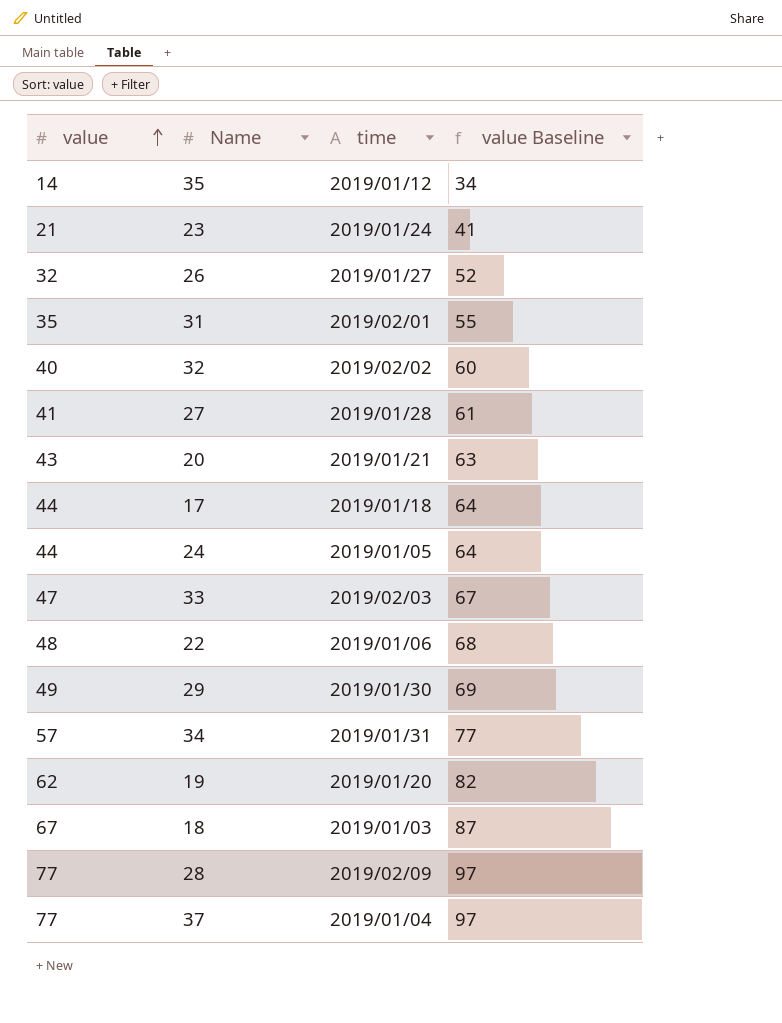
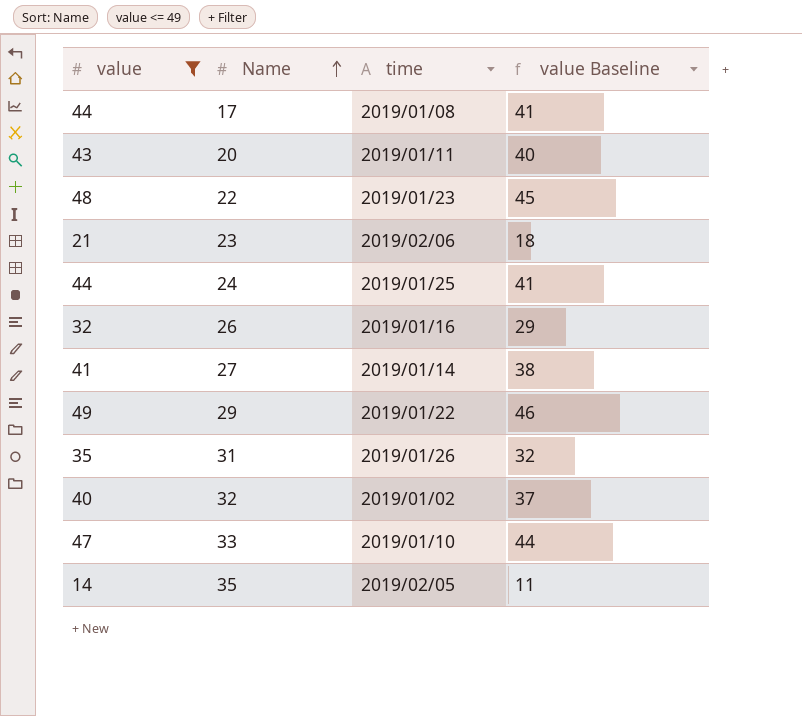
filter: none -> value <= 49
row order: value ascending -> Name ascending
column value Baseline | formula: [value] + 20 -> [value] - 3
17 | time: 2019/01/18 -> 2019/01/08
20 | time: 2019/01/21 -> 2019/01/11
22 | time: 2019/01/06 -> 2019/01/23
23 | time: 2019/01/24 -> 2019/02/06
24 | time: 2019/01/05 -> 2019/01/25
26 | time: 2019/01/27 -> 2019/01/16
27 | time: 2019/01/28 -> 2019/01/14
29 | time: 2019/01/30 -> 2019/01/22
31 | time: 2019/02/01 -> 2019/01/26
32 | time: 2019/02/02 -> 2019/01/02
33 | time: 2019/02/03 -> 2019/01/10
35 | time: 2019/01/12 -> 2019/02/05

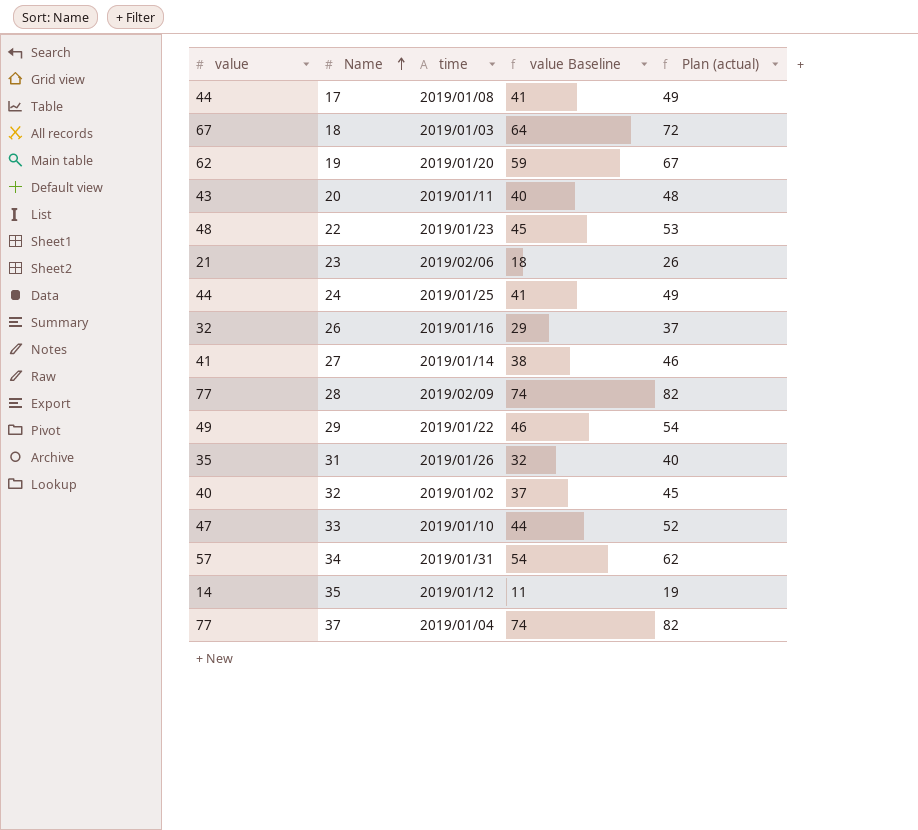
filter: value <= 49 -> none
column Plan (actual) | formula: none -> [value] + 5
35 | time: 2019/02/05 -> 2019/01/12

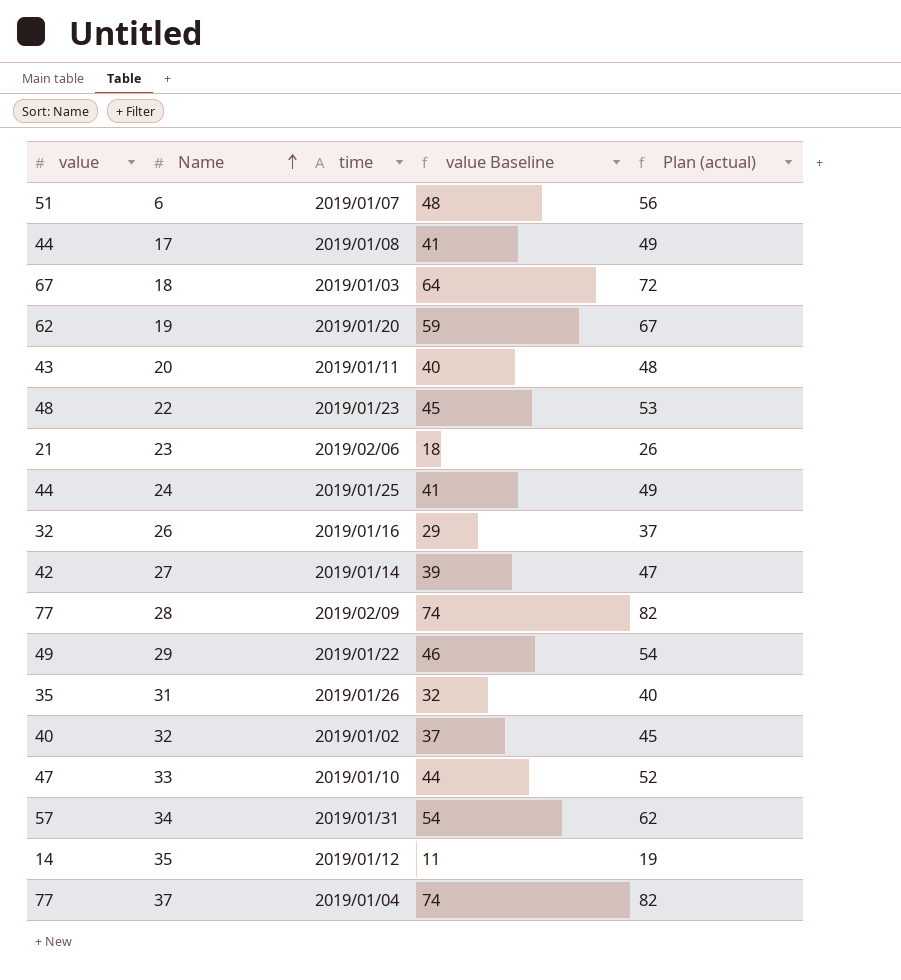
row 6: none -> 51 | 2019/01/07 | 48 | 56
27 | value: 41 -> 42
27 | value Baseline: 38 -> 39
27 | Plan (actual): 46 -> 47

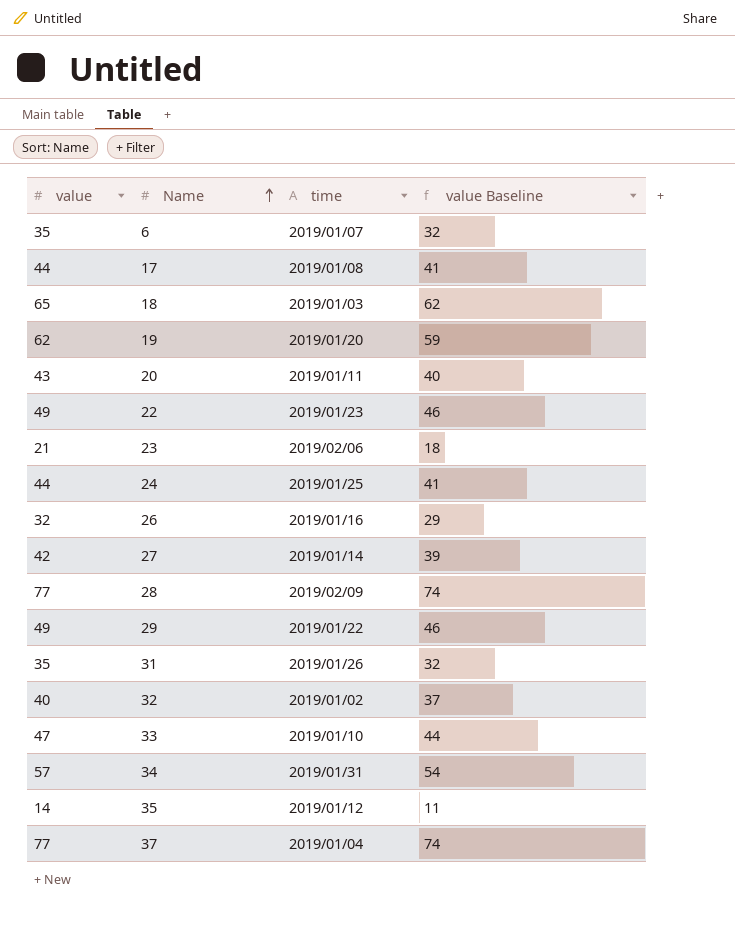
column Plan (actual) | formula: [value] + 5 -> none
6 | value: 51 -> 35
6 | value Baseline: 48 -> 32
18 | value: 67 -> 65
18 | value Baseline: 64 -> 62
22 | value: 48 -> 49
22 | value Baseline: 45 -> 46

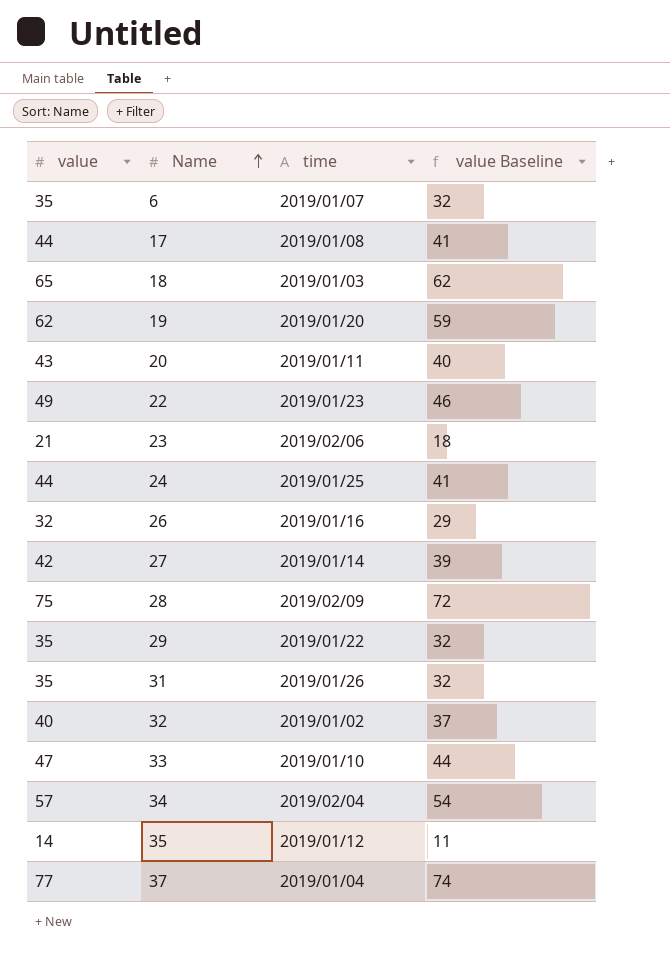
28 | value: 77 -> 75
28 | value Baseline: 74 -> 72
29 | value: 49 -> 35
29 | value Baseline: 46 -> 32
34 | time: 2019/01/31 -> 2019/02/04

